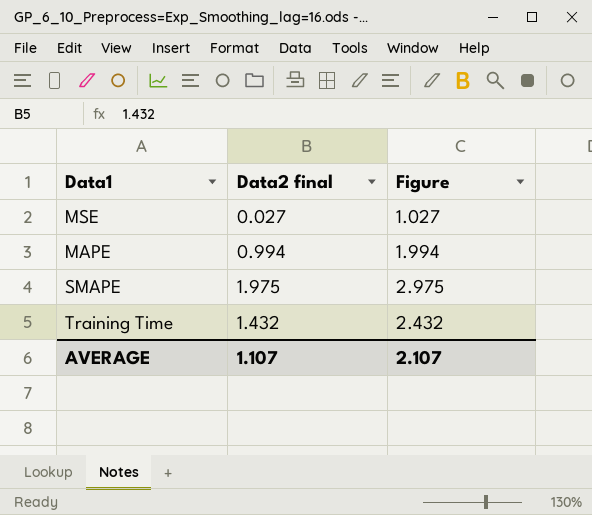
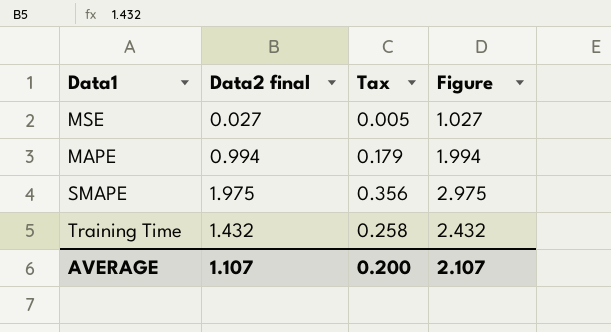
column Tax | formula: none -> [Data2 final] * 0.18

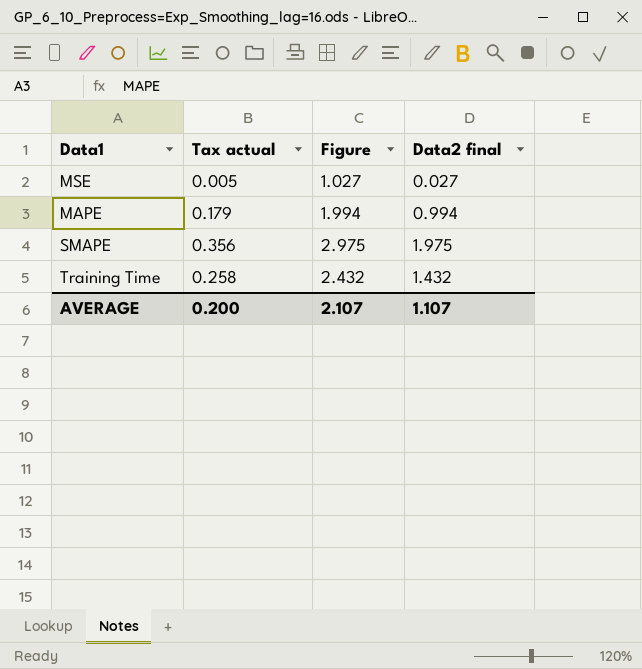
column name: Tax -> Tax actual
column Data2 final | position: 2 -> 4

